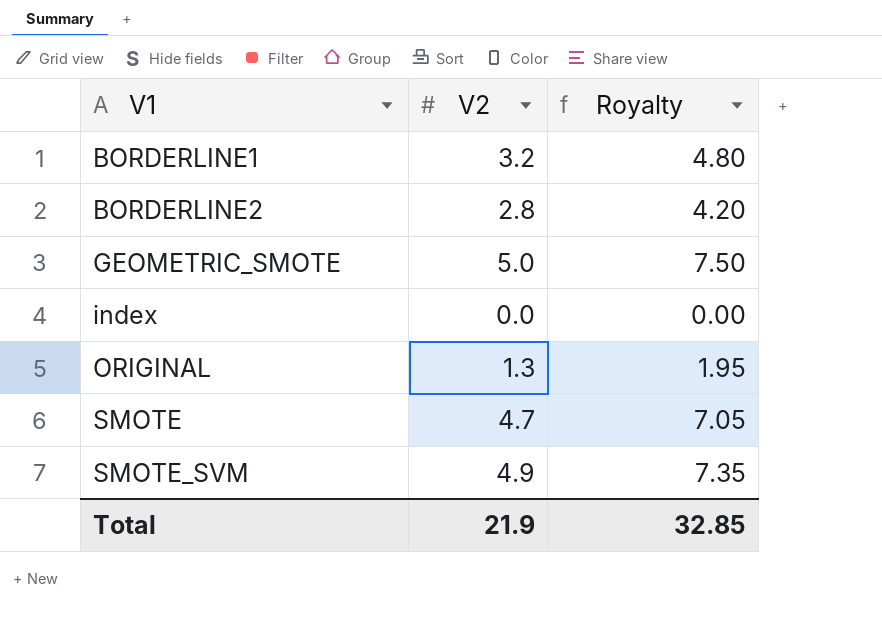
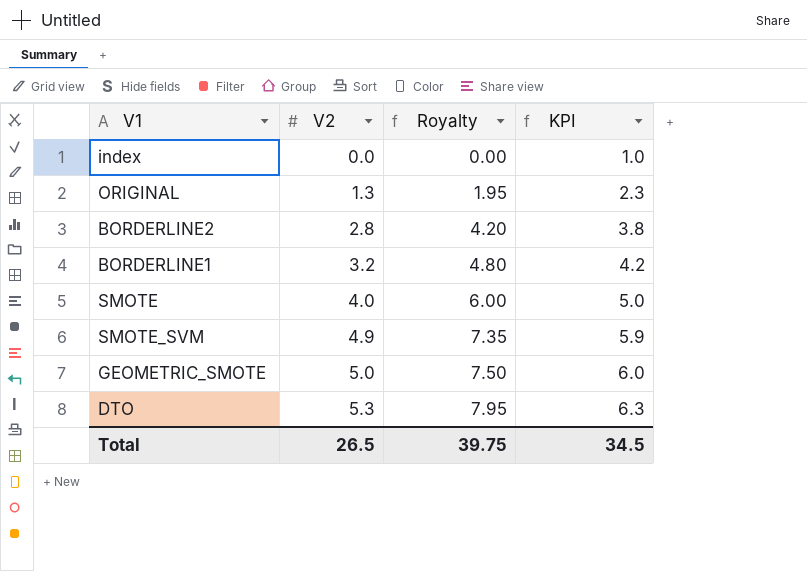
row order: V1 ascending -> V2 ascending
column KPI | formula: none -> [V2] + 1
SMOTE | V2: 4.7 -> 4.0
SMOTE | Royalty: 7.05 -> 6.00
row DTO: none -> 5.3 | 7.95 | 6.3
Total | V2: 21.9 -> 26.5
Total | Royalty: 32.85 -> 39.75

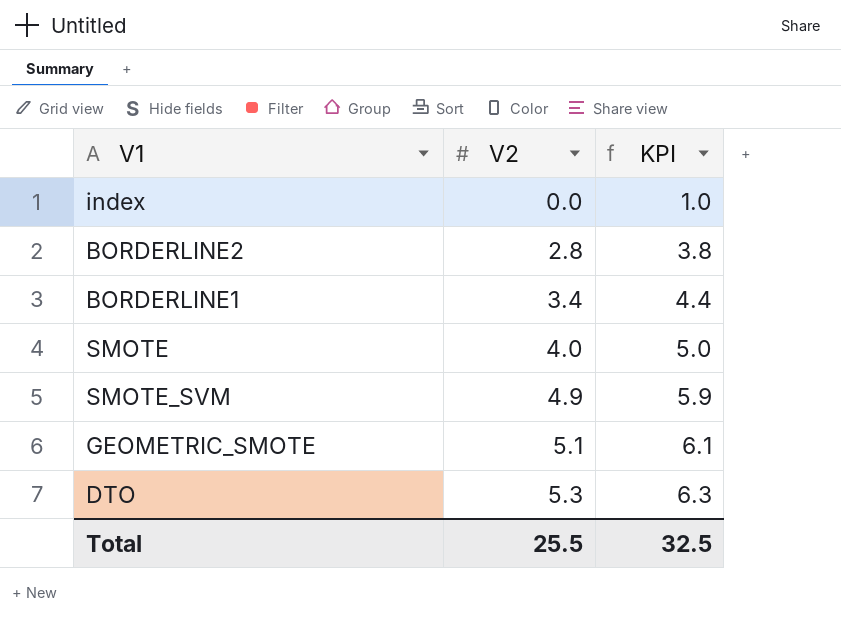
column Royalty | formula: [V2] * 1.5 -> none
row ORIGINAL: 1.3 | 1.95 | 2.3 -> none
BORDERLINE1 | V2: 3.2 -> 3.4
BORDERLINE1 | KPI: 4.2 -> 4.4
GEOMETRIC_SMOTE | V2: 5.0 -> 5.1
GEOMETRIC_SMOTE | KPI: 6.0 -> 6.1
Total | V2: 26.5 -> 25.5
Total | KPI: 34.5 -> 32.5

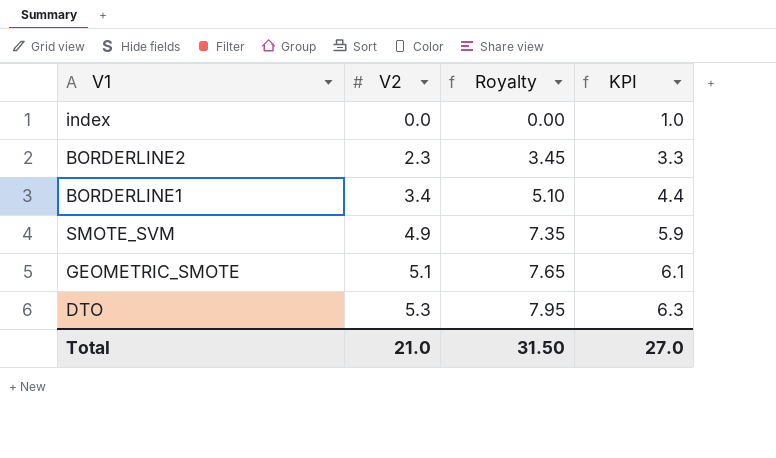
column Royalty | formula: none -> [V2] * 1.5
row SMOTE: 4.0 | 5.0 -> none
BORDERLINE2 | V2: 2.8 -> 2.3
BORDERLINE2 | KPI: 3.8 -> 3.3
Total | V2: 25.5 -> 21.0
Total | KPI: 32.5 -> 27.0

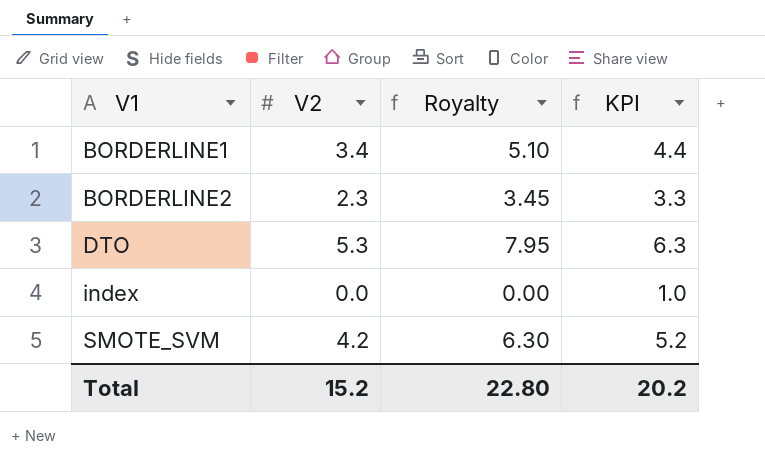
row order: V2 ascending -> V1 ascending
row GEOMETRIC_SMOTE: 5.1 | 7.65 | 6.1 -> none
SMOTE_SVM | V2: 4.9 -> 4.2
SMOTE_SVM | Royalty: 7.35 -> 6.30
SMOTE_SVM | KPI: 5.9 -> 5.2
Total | V2: 21.0 -> 15.2
Total | Royalty: 31.50 -> 22.80
Total | KPI: 27.0 -> 20.2

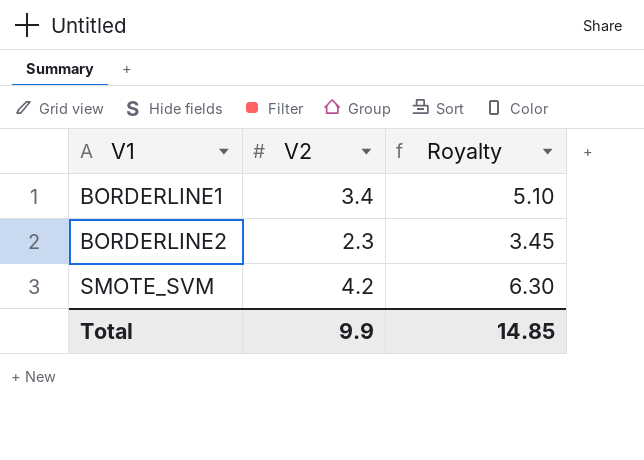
column KPI | formula: [V2] + 1 -> none
row DTO: 5.3 | 7.95 | 6.3 -> none
row index: 0.0 | 0.00 | 1.0 -> none
Total | V2: 15.2 -> 9.9
Total | Royalty: 22.80 -> 14.85

